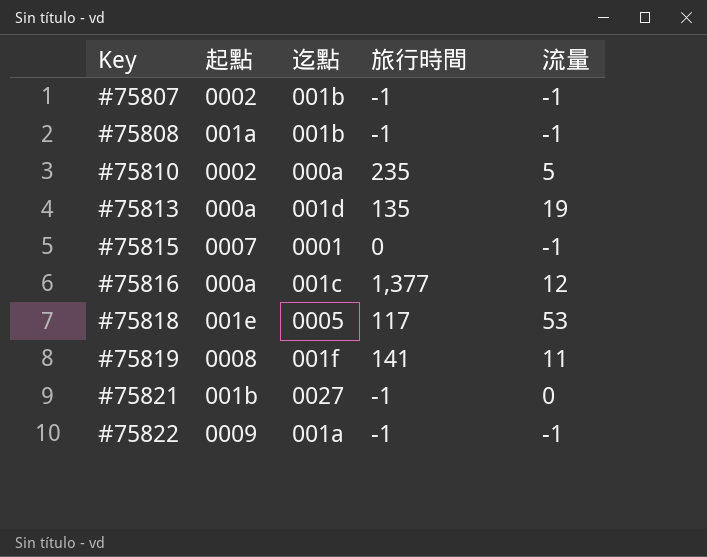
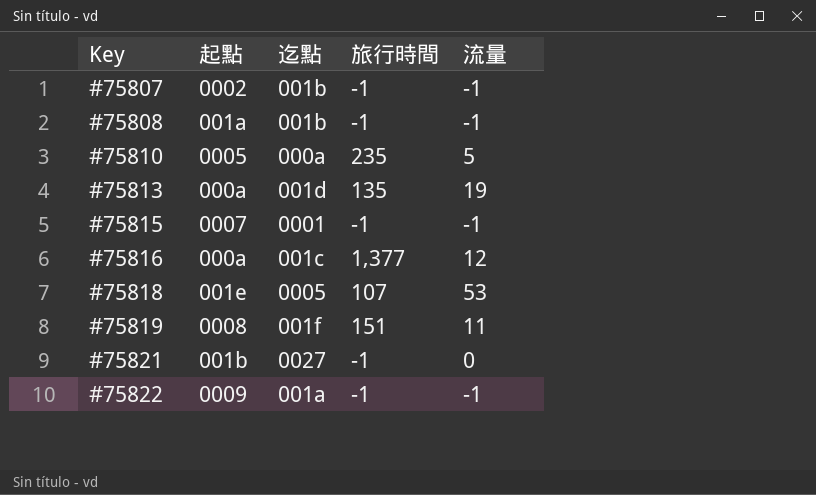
#75810 | 起點: 0002 -> 0005
#75815 | 旅行時間: 0 -> -1
#75818 | 旅行時間: 117 -> 107
#75819 | 旅行時間: 141 -> 151

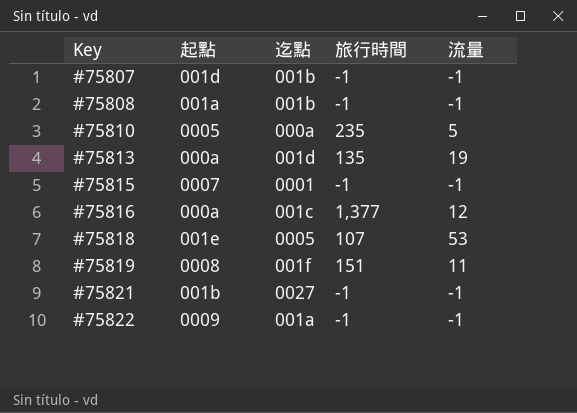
#75807 | 起點: 0002 -> 001d
#75821 | 流量: 0 -> -1

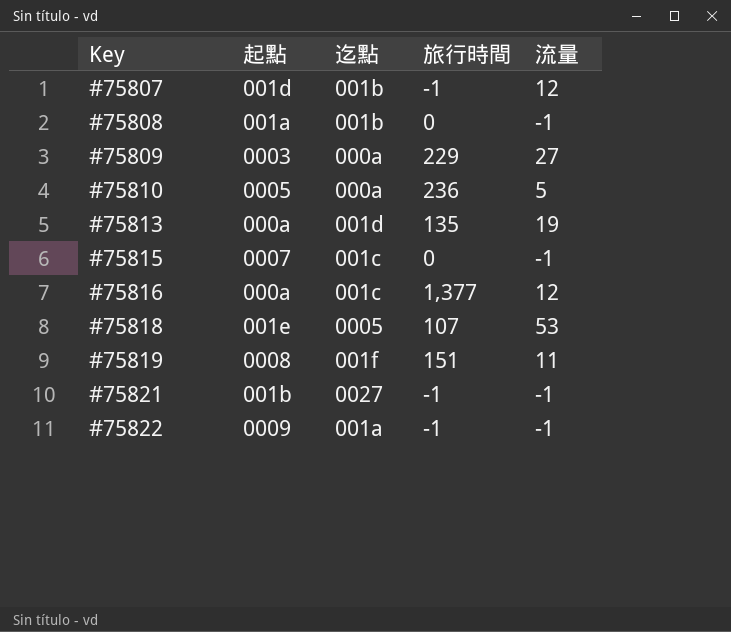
#75807 | 流量: -1 -> 12
#75808 | 旅行時間: -1 -> 0
row #75809: none -> 0003 | 000a | 229 | 27
#75810 | 旅行時間: 235 -> 236
#75815 | 迄點: 0001 -> 001c
#75815 | 旅行時間: -1 -> 0

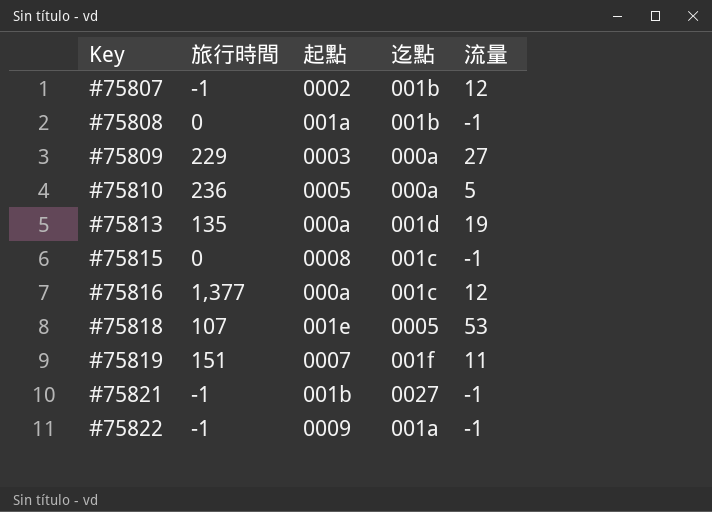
column 旅行時間 | position: 4 -> 2
#75807 | 起點: 001d -> 0002
#75815 | 起點: 0007 -> 0008
#75819 | 起點: 0008 -> 0007

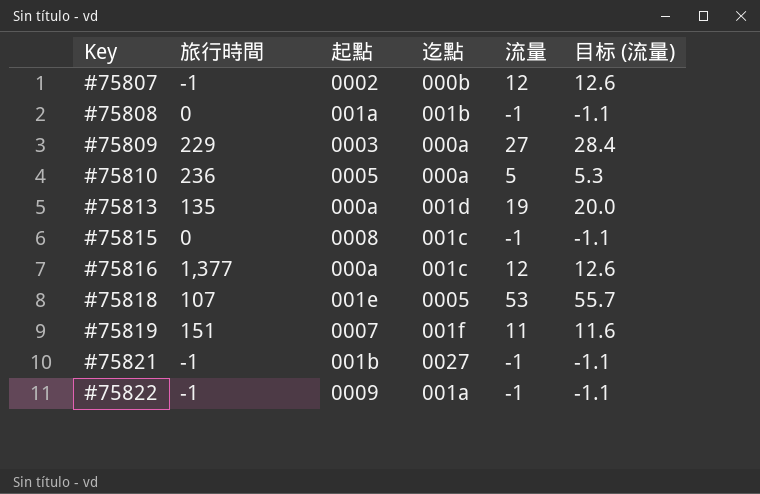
column 目标 (流量) | formula: none -> [流量] * 1.05
#75807 | 迄點: 001b -> 000b

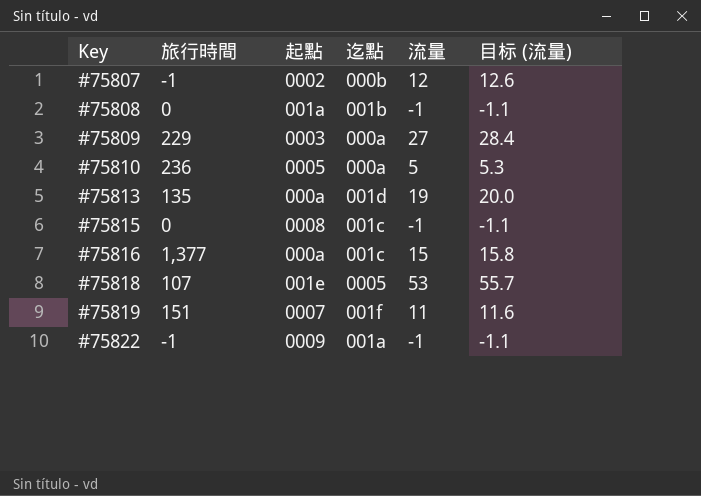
row #75821: -1 | 001b | 0027 | -1 | -1.1 -> none
#75816 | 流量: 12 -> 15
#75816 | 目标 (流量): 12.6 -> 15.8

